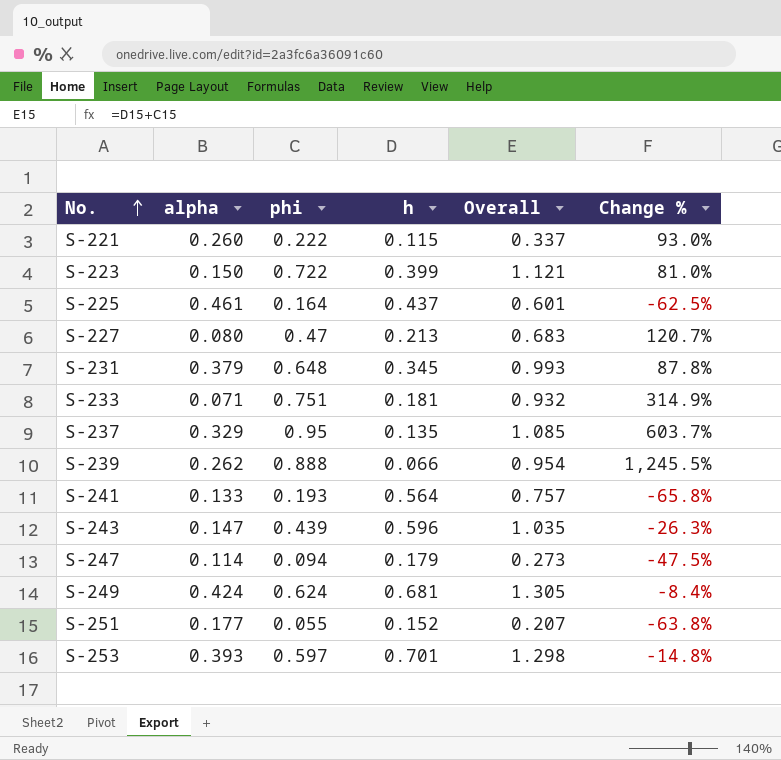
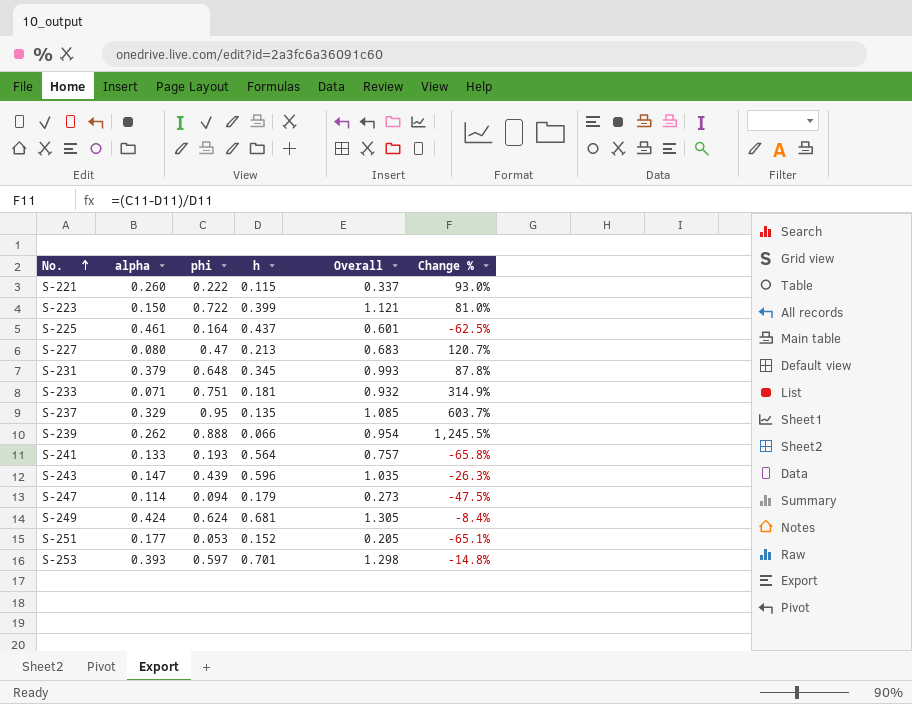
S-251 | phi: 0.055 -> 0.053
S-251 | Overall: 0.207 -> 0.205
S-251 | Change %: -63.8% -> -65.1%

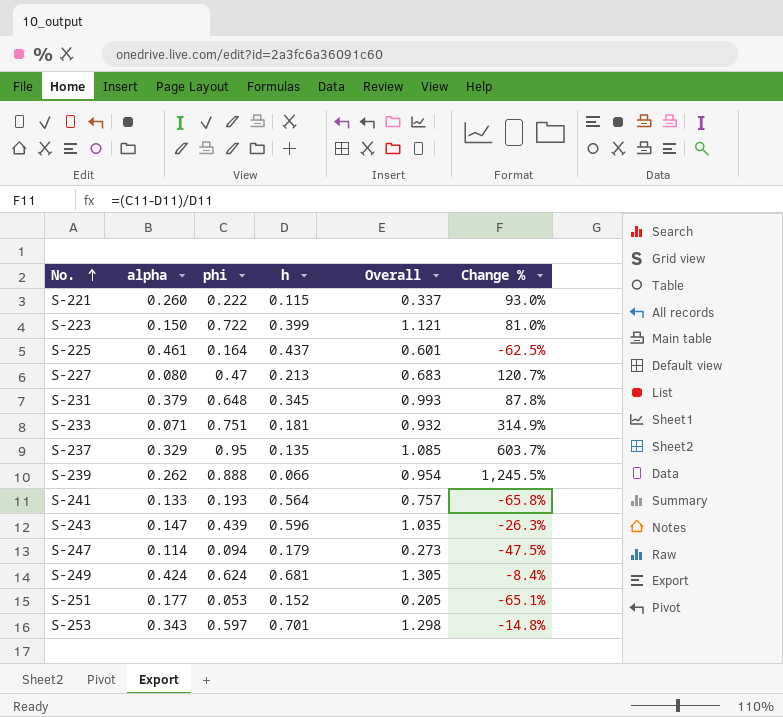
S-253 | alpha: 0.393 -> 0.343

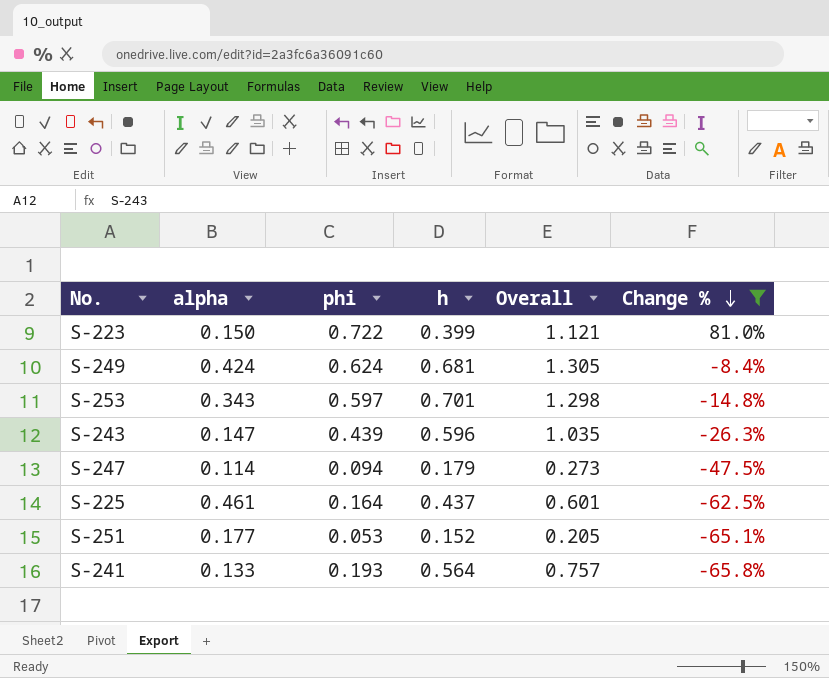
filter: none -> Change % <= 81.0%
row order: No. ascending -> Change % descending

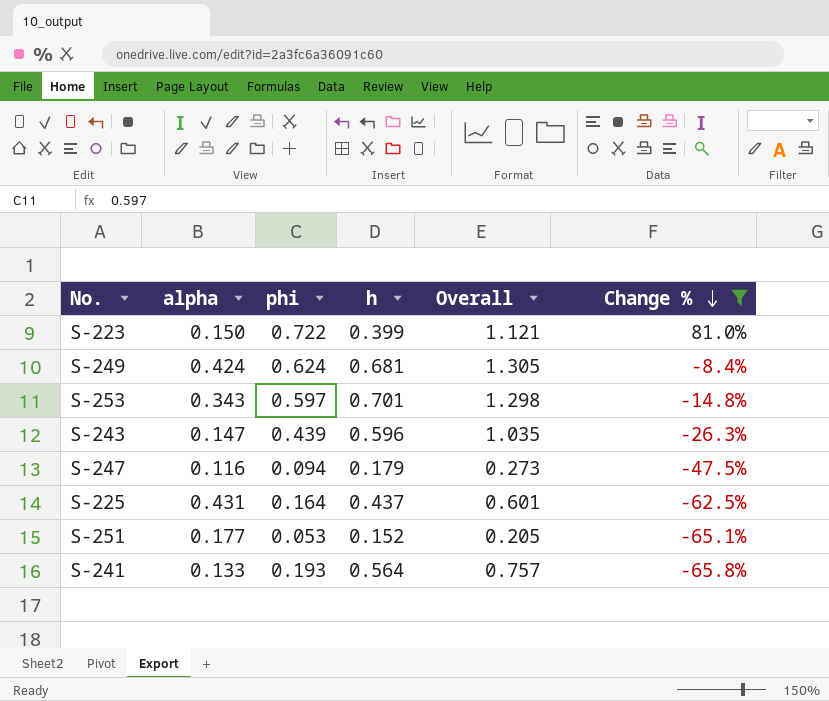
S-247 | alpha: 0.114 -> 0.116
S-225 | alpha: 0.461 -> 0.431

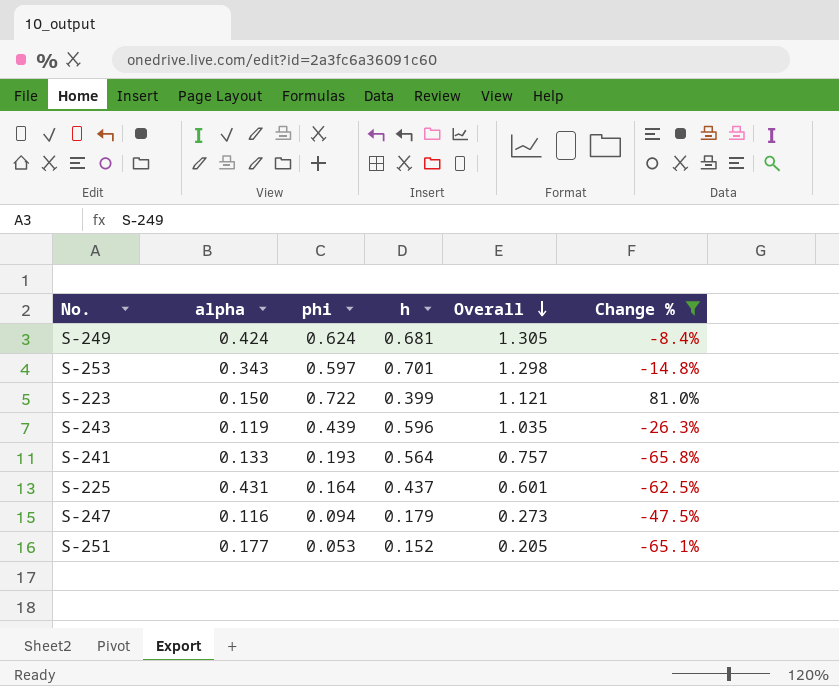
row order: Change % descending -> Overall descending
S-243 | alpha: 0.147 -> 0.119

